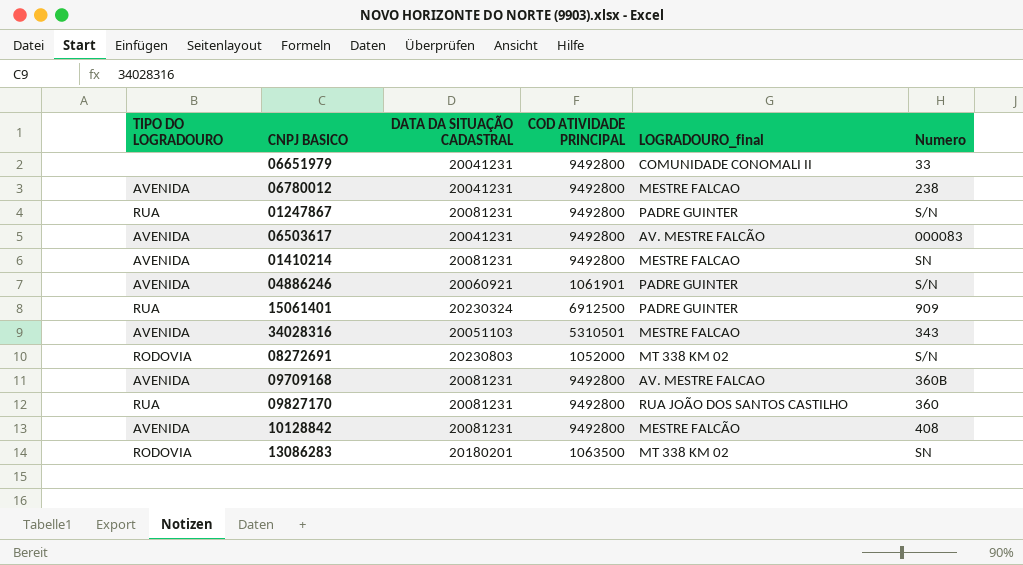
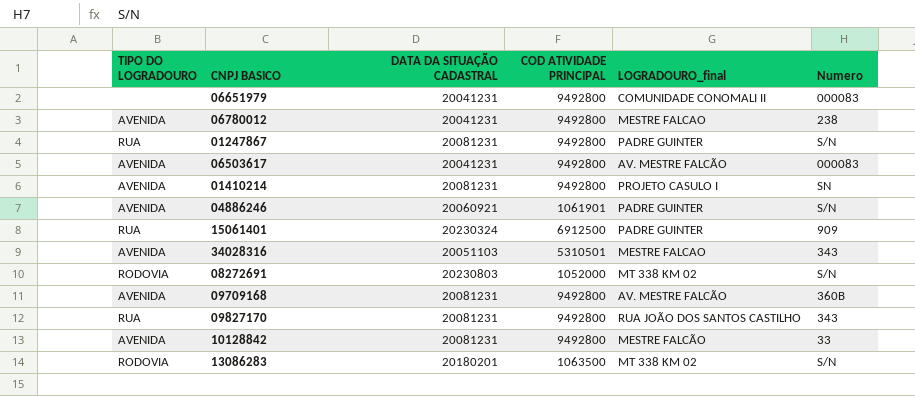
06651979 | Numero: 33 -> 000083
01410214 | LOGRADOURO_final: MESTRE FALCAO -> PROJETO CASULO I
09709168 | LOGRADOURO_final: AV. MESTRE FALCAO -> AV. MESTRE FALCÃO
09827170 | Numero: 360 -> 343
10128842 | Numero: 408 -> 33
13086283 | Numero: SN -> S/N

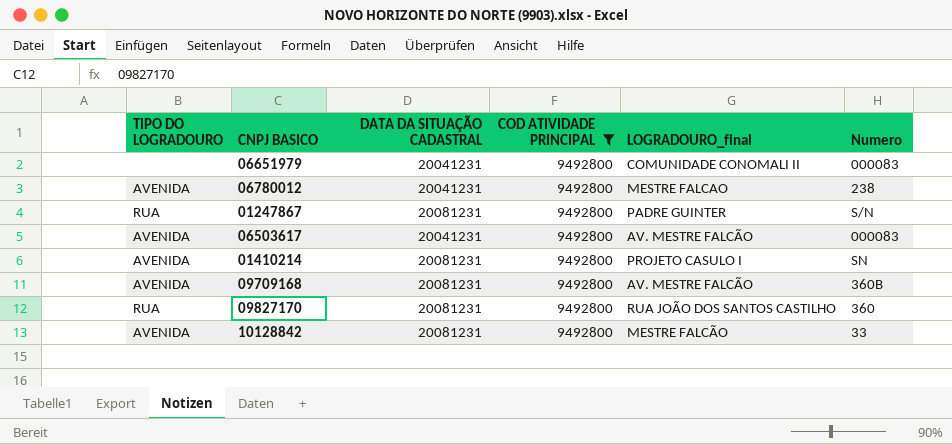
filter: none -> COD ATIVIDADE PRINCIPAL = 9492800
09827170 | Numero: 343 -> 360

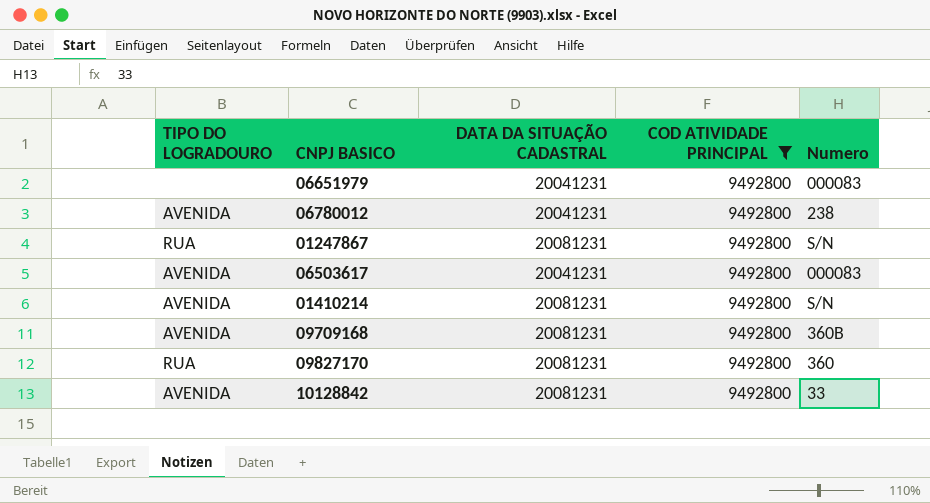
column LOGRADOURO_final | position: 5 -> none
01410214 | Numero: SN -> S/N

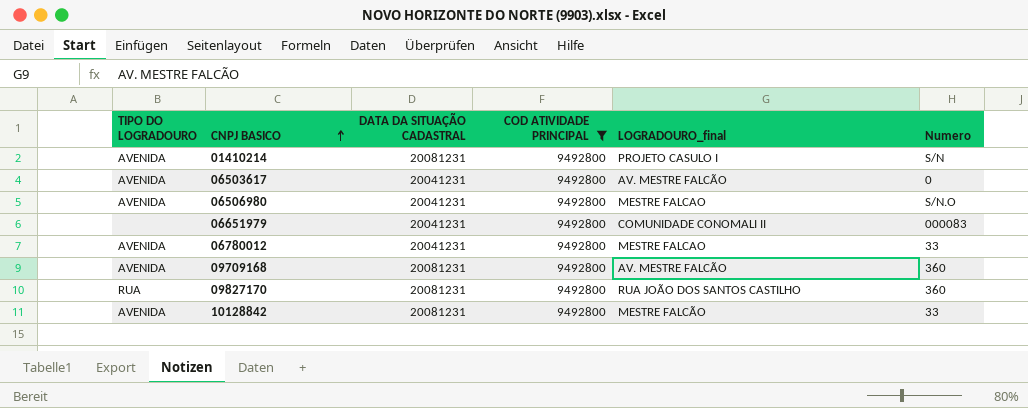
row order: none -> CNPJ BASICO ascending
column LOGRADOURO_final | position: none -> 5
row 01247867: RUA | 20081231 | 9492800 | S/N -> none
06503617 | Numero: 000083 -> 0
row 06506980: none -> AVENIDA | 20041231 | 9492800 | MESTRE FALCAO | S/N.O
06780012 | Numero: 238 -> 33
09709168 | Numero: 360B -> 360

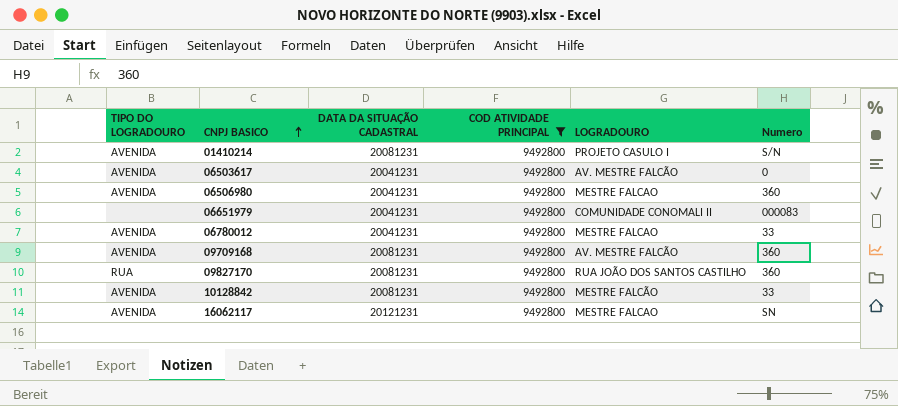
column name: LOGRADOURO_final -> LOGRADOURO
06506980 | Numero: S/N.O -> 360
row 16062117: none -> AVENIDA | 20121231 | 9492800 | MESTRE FALCAO | SN

